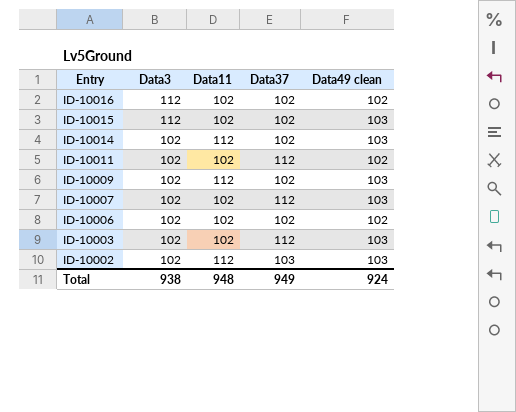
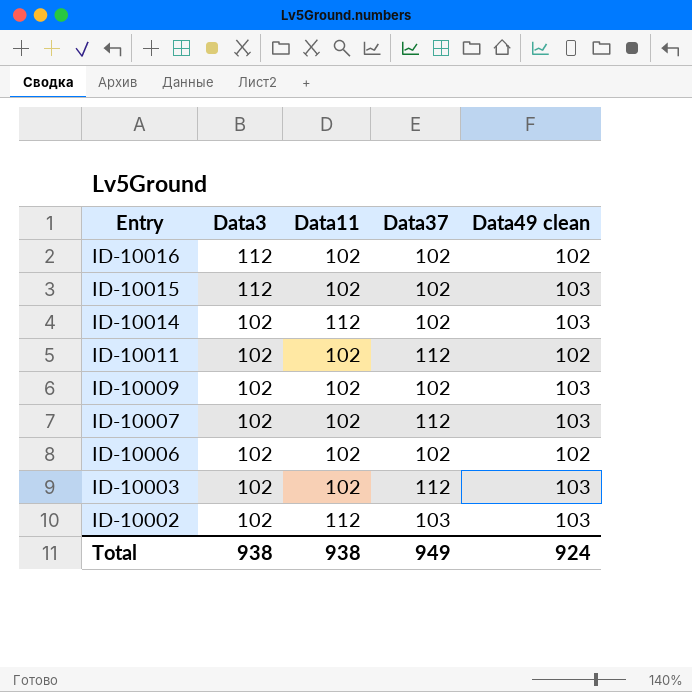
ID-10009 | Data11: 112 -> 102
Total | Data11: 948 -> 938

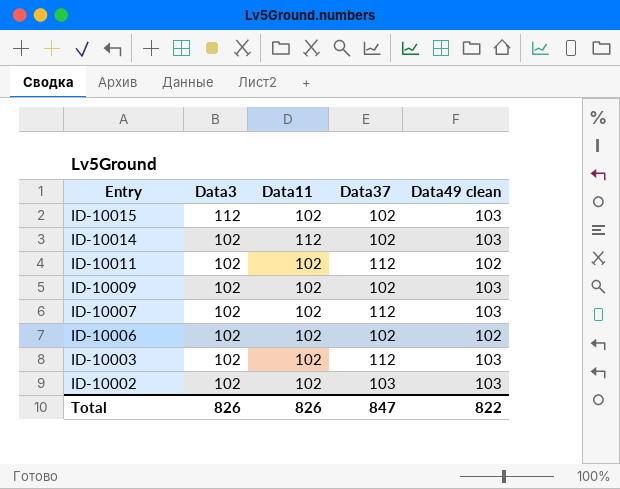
row ID-10016: 112 | 102 | 102 | 102 -> none
ID-10002 | Data11: 112 -> 102
Total | Data3: 938 -> 826
Total | Data11: 938 -> 826
Total | Data37: 949 -> 847
Total | Data49 clean: 924 -> 822

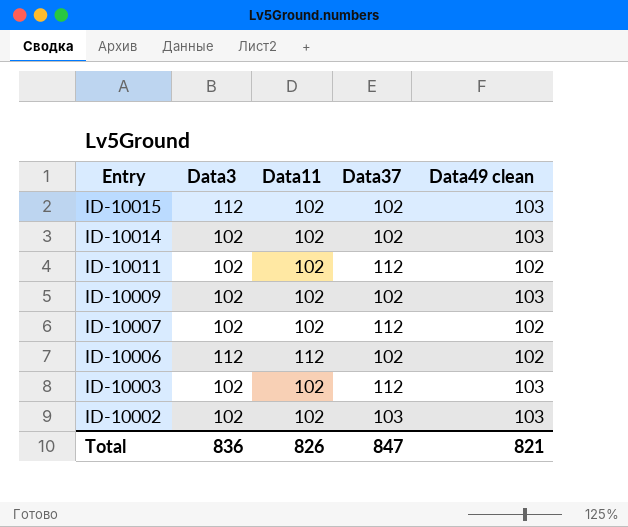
ID-10014 | Data11: 112 -> 102
ID-10007 | Data49 clean: 103 -> 102
ID-10006 | Data3: 102 -> 112
ID-10006 | Data11: 102 -> 112
Total | Data3: 826 -> 836
Total | Data49 clean: 822 -> 821

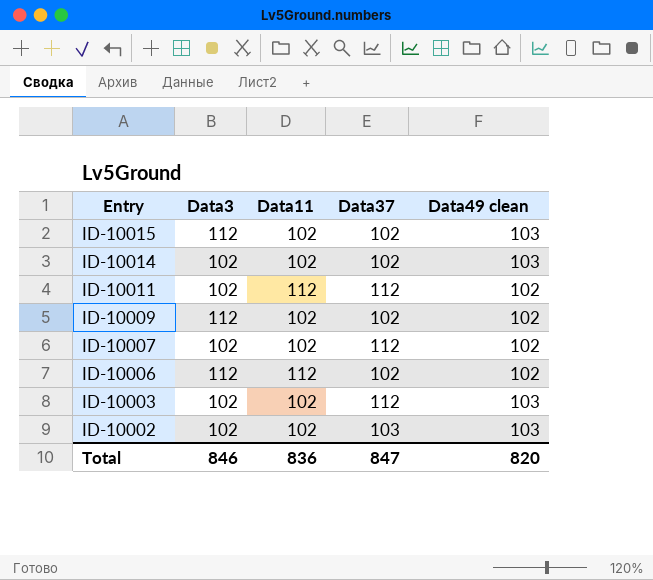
ID-10011 | Data11: 102 -> 112
ID-10009 | Data3: 102 -> 112
ID-10009 | Data49 clean: 103 -> 102
Total | Data3: 836 -> 846
Total | Data11: 826 -> 836
Total | Data49 clean: 821 -> 820

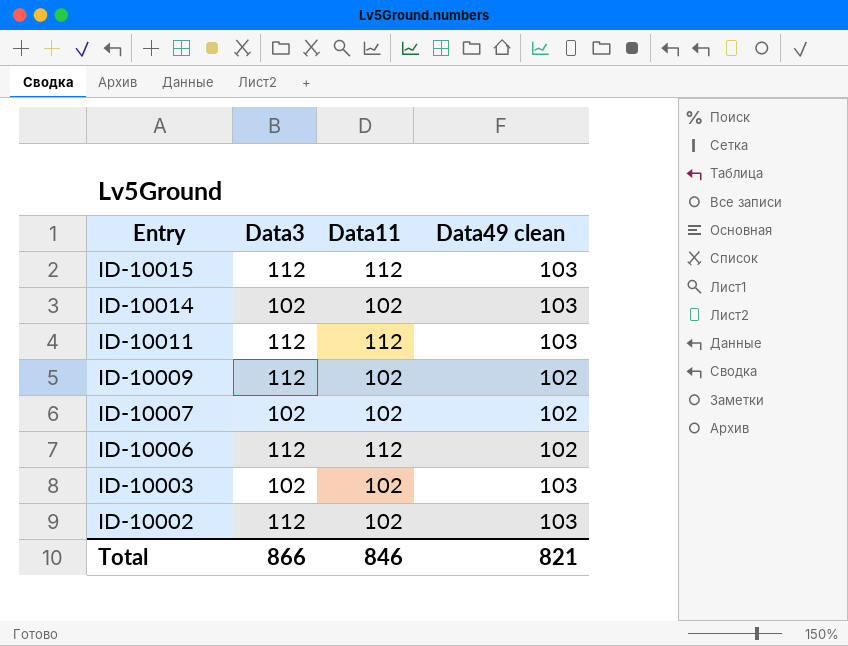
column Data37 | position: 4 -> none
ID-10015 | Data11: 102 -> 112
ID-10011 | Data3: 102 -> 112
ID-10011 | Data49 clean: 102 -> 103
ID-10002 | Data3: 102 -> 112
Total | Data3: 846 -> 866
Total | Data11: 836 -> 846
Total | Data49 clean: 820 -> 821

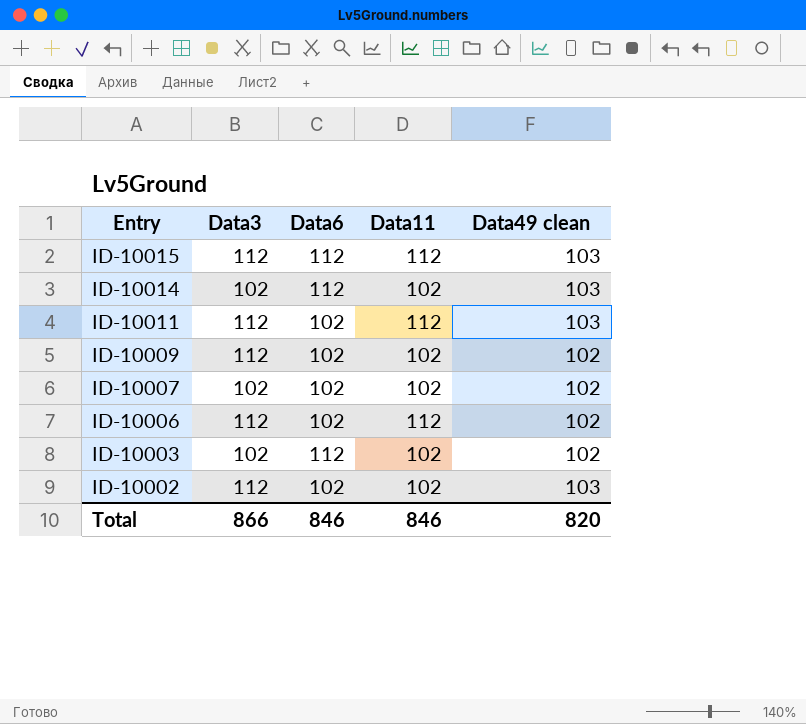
column Data6 | position: none -> 3
ID-10003 | Data49 clean: 103 -> 102
Total | Data49 clean: 821 -> 820

